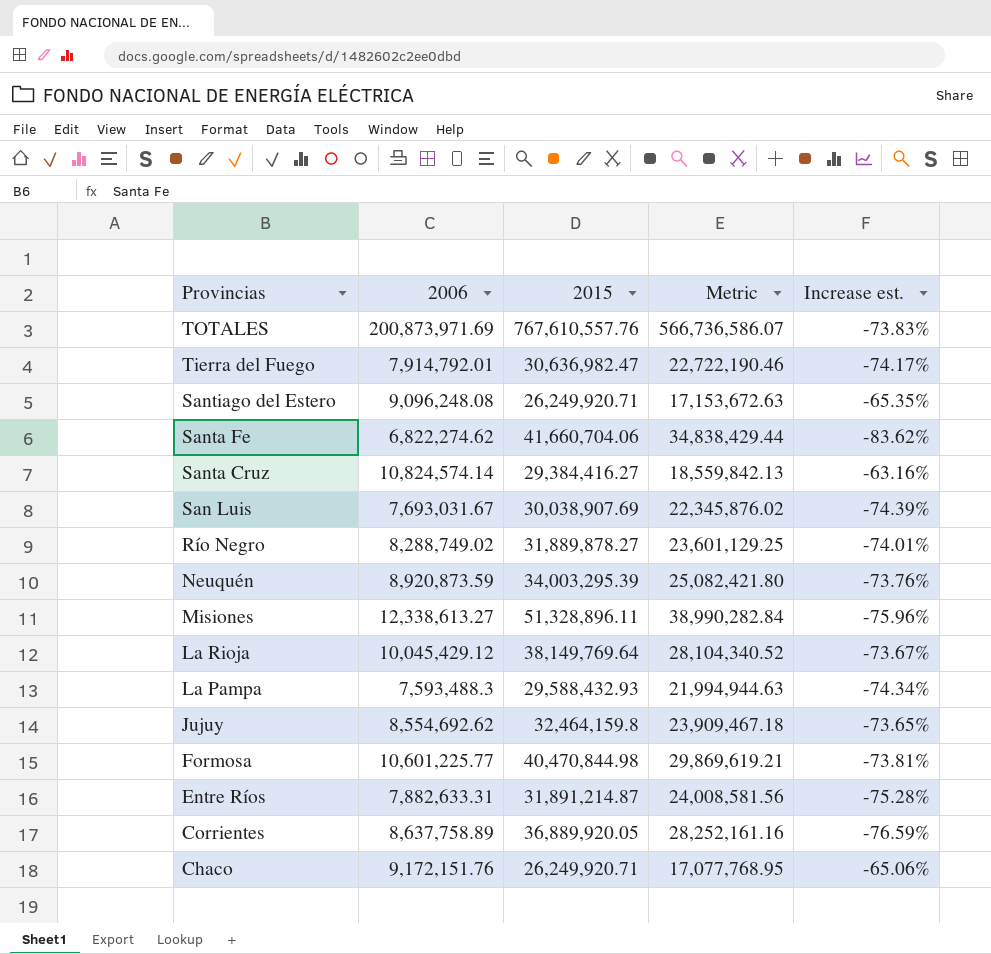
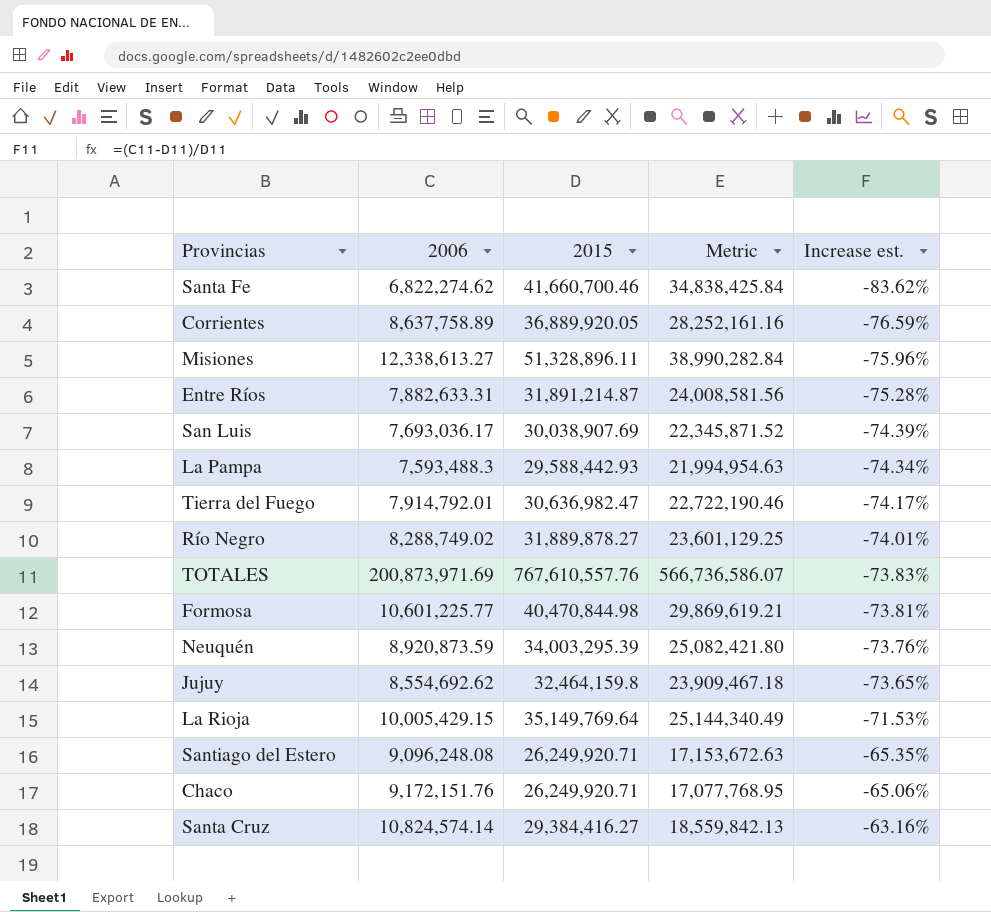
row order: Provincias descending -> Increase est. ascending
Santa Fe | 2015: 41,660,704.06 -> 41,660,700.46
Santa Fe | Metric: 34,838,429.44 -> 34,838,425.84
San Luis | 2006: 7,693,031.67 -> 7,693,036.17
San Luis | Metric: 22,345,876.02 -> 22,345,871.52
La Pampa | 2015: 29,588,432.93 -> 29,588,442.93
La Pampa | Metric: 21,994,944.63 -> 21,994,954.63
La Rioja | 2006: 10,045,429.12 -> 10,005,429.15
La Rioja | 2015: 38,149,769.64 -> 35,149,769.64
La Rioja | Metric: 28,104,340.52 -> 25,144,340.49
La Rioja | Increase est.: -73.67% -> -71.53%

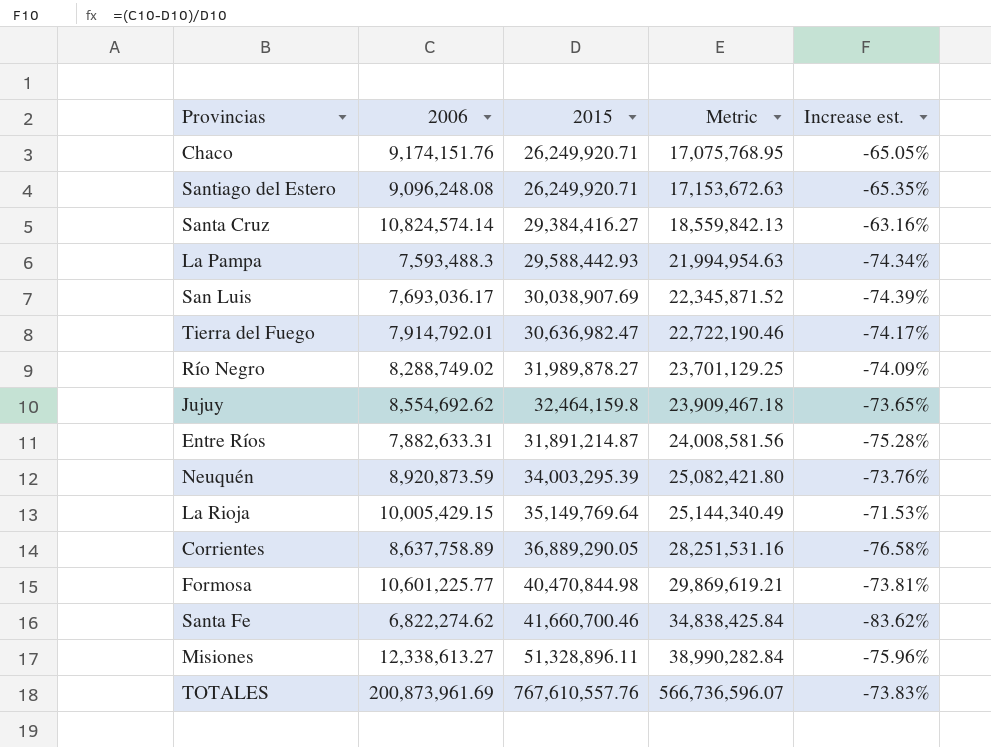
row order: Increase est. ascending -> Metric ascending
Chaco | 2006: 9,172,151.76 -> 9,174,151.76
Chaco | Metric: 17,077,768.95 -> 17,075,768.95
Chaco | Increase est.: -65.06% -> -65.05%
Río Negro | 2015: 31,889,878.27 -> 31,989,878.27
Río Negro | Metric: 23,601,129.25 -> 23,701,129.25
Río Negro | Increase est.: -74.01% -> -74.09%
Corrientes | 2015: 36,889,920.05 -> 36,889,290.05
Corrientes | Metric: 28,252,161.16 -> 28,251,531.16
Corrientes | Increase est.: -76.59% -> -76.58%
TOTALES | 2006: 200,873,971.69 -> 200,873,961.69
TOTALES | Metric: 566,736,586.07 -> 566,736,596.07

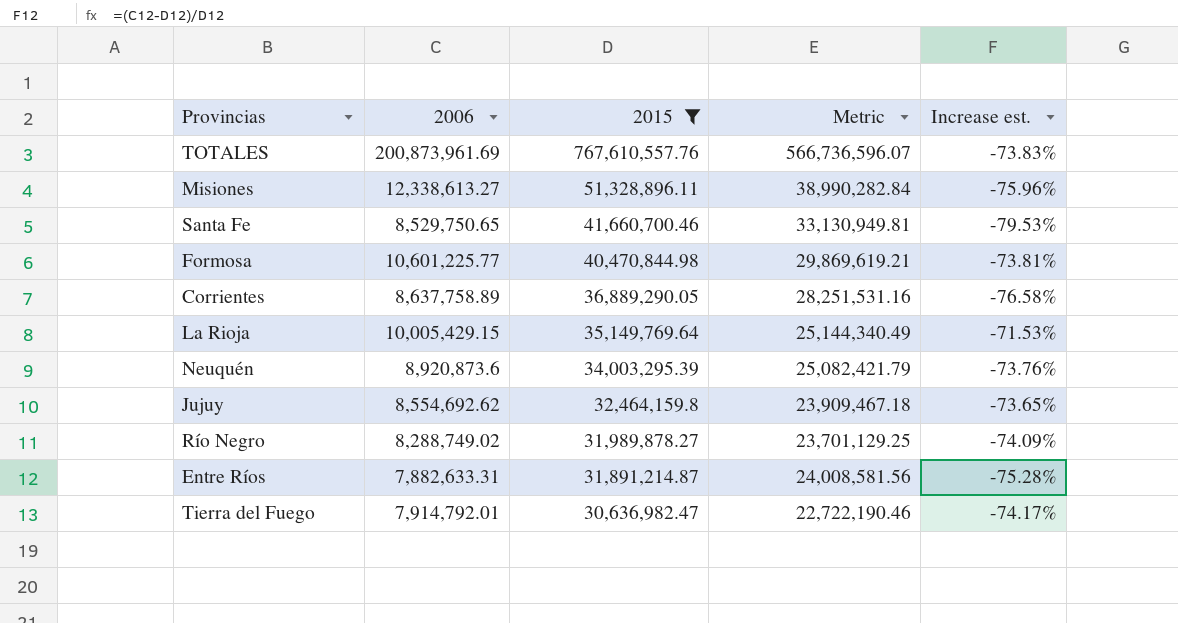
filter: none -> 2015 >= 30,636,982.47
row order: Metric ascending -> 2015 descending
Santa Fe | 2006: 6,822,274.62 -> 8,529,750.65
Santa Fe | Metric: 34,838,425.84 -> 33,130,949.81
Santa Fe | Increase est.: -83.62% -> -79.53%
Neuquén | 2006: 8,920,873.59 -> 8,920,873.6
Neuquén | Metric: 25,082,421.80 -> 25,082,421.79

